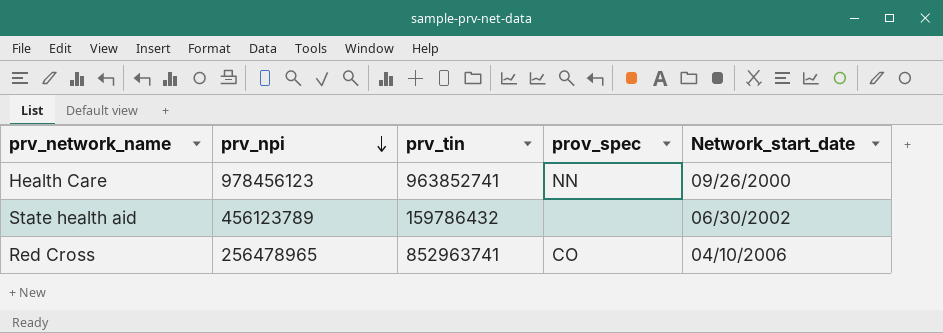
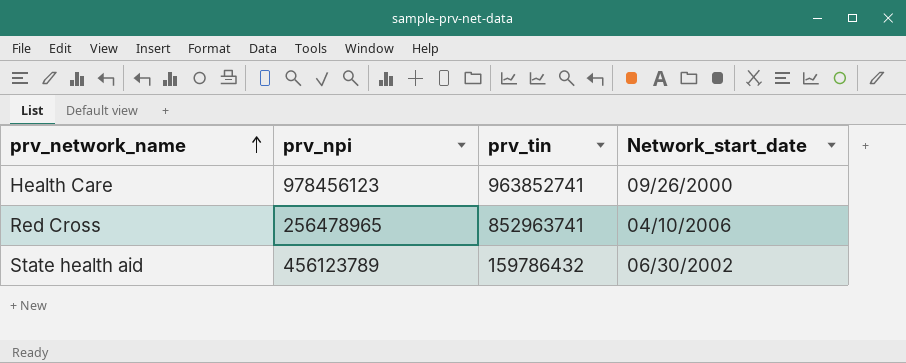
row order: prv_npi descending -> prv_network_name ascending
column prov_spec | position: 4 -> none

